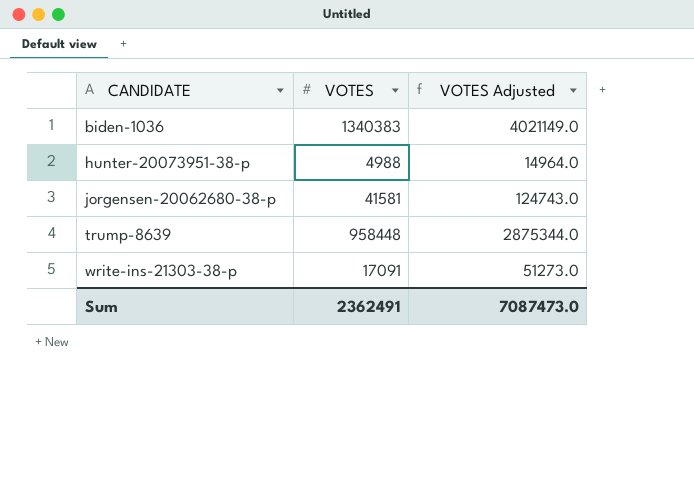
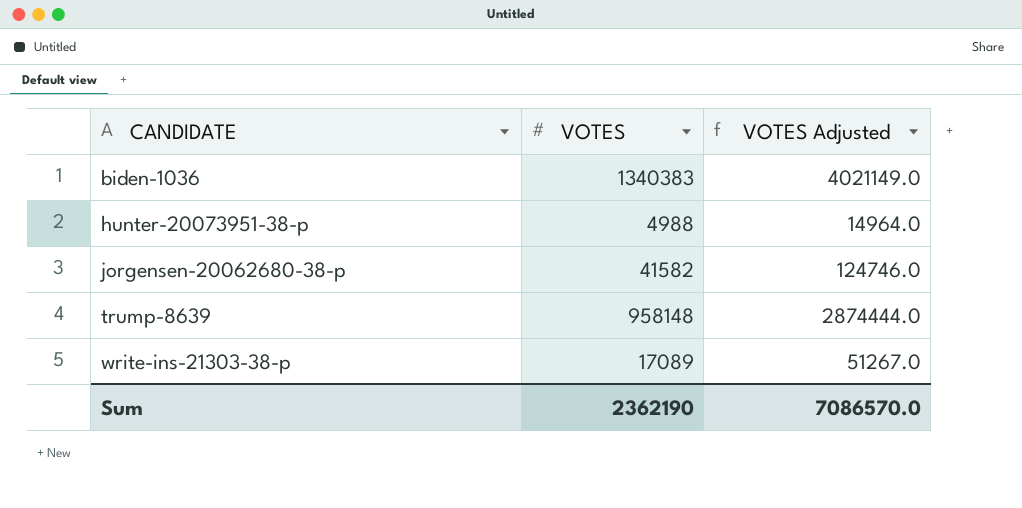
jorgensen-20062680-38-p | VOTES: 41581 -> 41582
jorgensen-20062680-38-p | VOTES Adjusted: 124743.0 -> 124746.0
trump-8639 | VOTES: 958448 -> 958148
trump-8639 | VOTES Adjusted: 2875344.0 -> 2874444.0
write-ins-21303-38-p | VOTES: 17091 -> 17089
write-ins-21303-38-p | VOTES Adjusted: 51273.0 -> 51267.0
Sum | VOTES: 2362491 -> 2362190
Sum | VOTES Adjusted: 7087473.0 -> 7086570.0

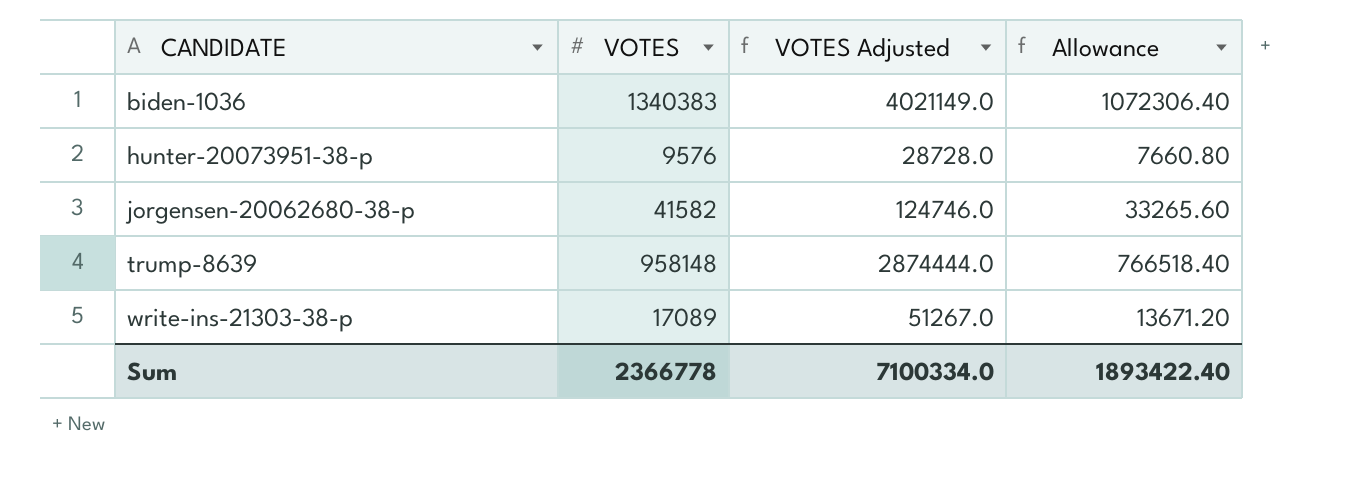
column Allowance | formula: none -> [VOTES] * 0.8
hunter-20073951-38-p | VOTES: 4988 -> 9576
hunter-20073951-38-p | VOTES Adjusted: 14964.0 -> 28728.0
Sum | VOTES: 2362190 -> 2366778
Sum | VOTES Adjusted: 7086570.0 -> 7100334.0

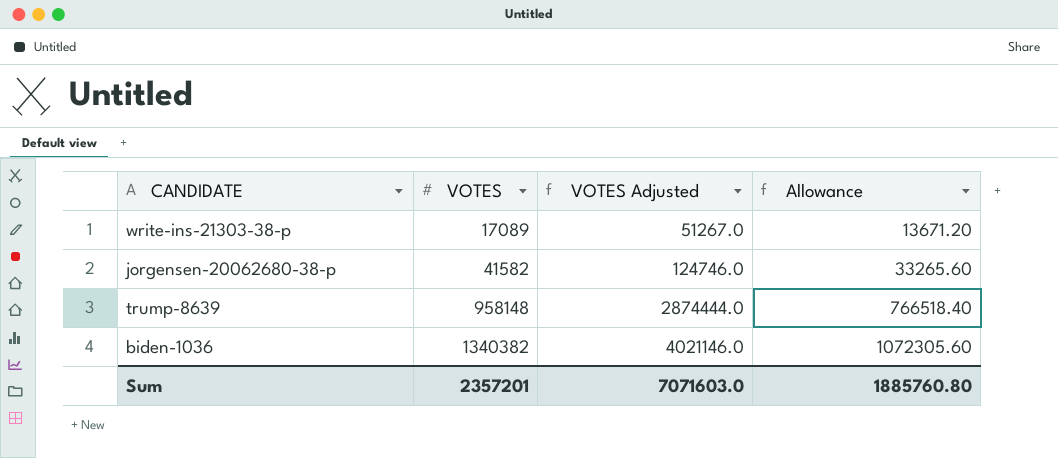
row order: CANDIDATE ascending -> VOTES ascending
row hunter-20073951-38-p: 9576 | 28728.0 | 7660.80 -> none
biden-1036 | VOTES: 1340383 -> 1340382
biden-1036 | VOTES Adjusted: 4021149.0 -> 4021146.0
biden-1036 | Allowance: 1072306.40 -> 1072305.60
Sum | VOTES: 2366778 -> 2357201
Sum | VOTES Adjusted: 7100334.0 -> 7071603.0
Sum | Allowance: 1893422.40 -> 1885760.80

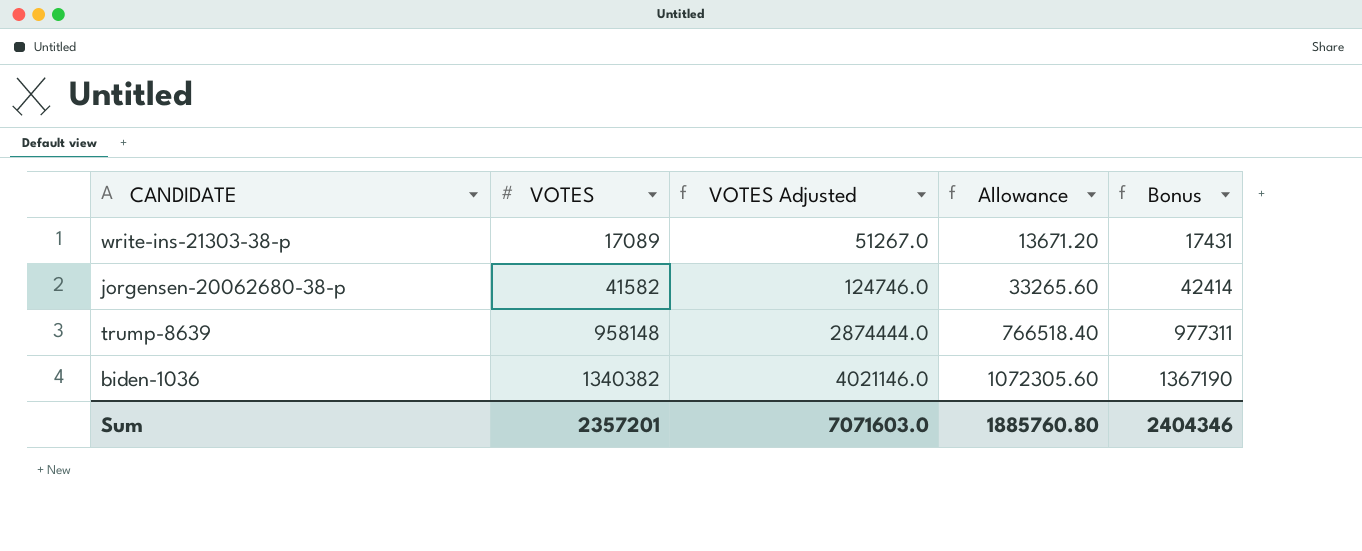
column Bonus | formula: none -> [VOTES] * 1.02

